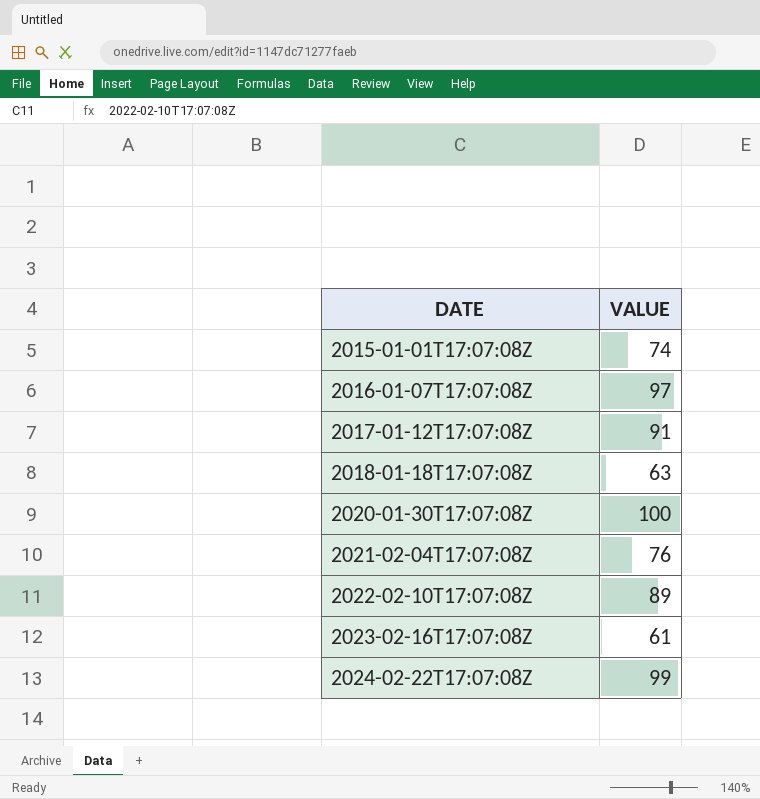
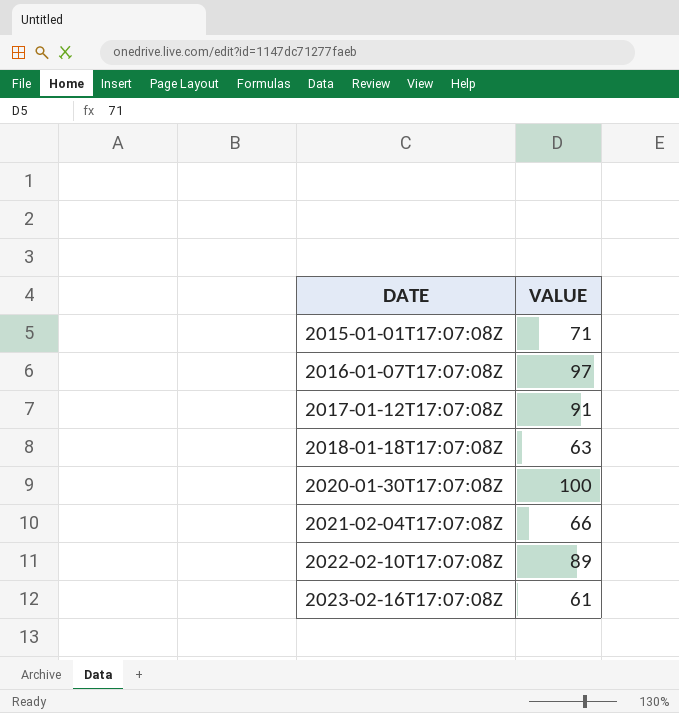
row 2024-02-22T17:07:08Z: 99 -> none
2015-01-01T17:07:08Z | VALUE: 74 -> 71
2021-02-04T17:07:08Z | VALUE: 76 -> 66

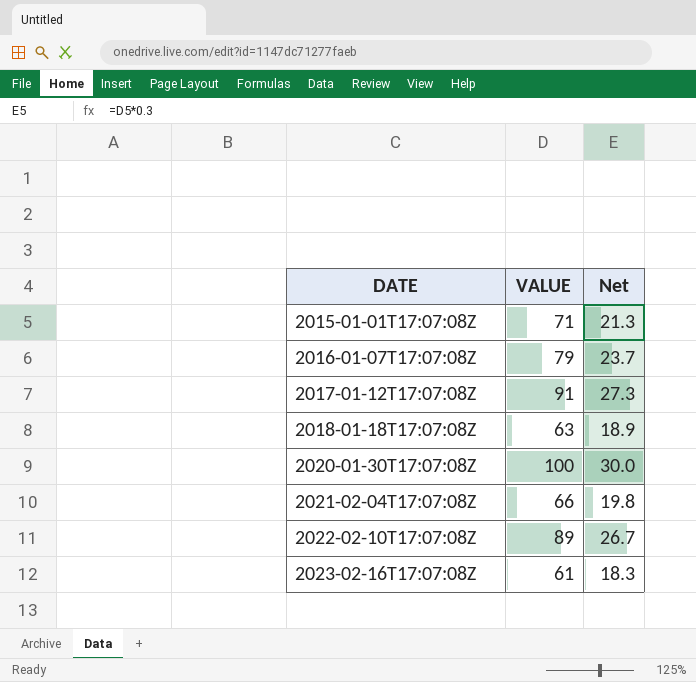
column Net | formula: none -> [VALUE] * 0.3
2016-01-07T17:07:08Z | VALUE: 97 -> 79

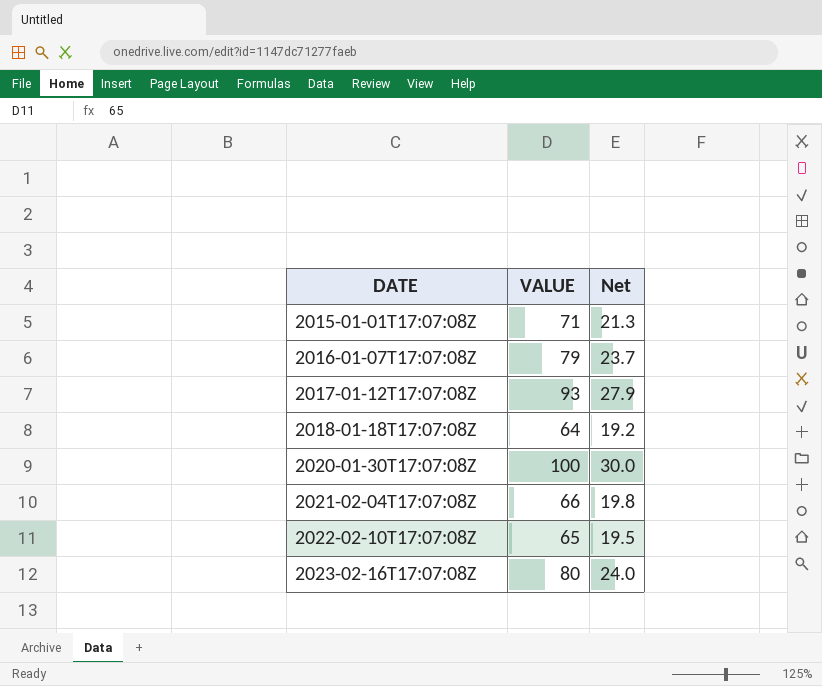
2017-01-12T17:07:08Z | VALUE: 91 -> 93
2017-01-12T17:07:08Z | Net: 27.3 -> 27.9
2018-01-18T17:07:08Z | VALUE: 63 -> 64
2018-01-18T17:07:08Z | Net: 18.9 -> 19.2
2022-02-10T17:07:08Z | VALUE: 89 -> 65
2022-02-10T17:07:08Z | Net: 26.7 -> 19.5
2023-02-16T17:07:08Z | VALUE: 61 -> 80
2023-02-16T17:07:08Z | Net: 18.3 -> 24.0

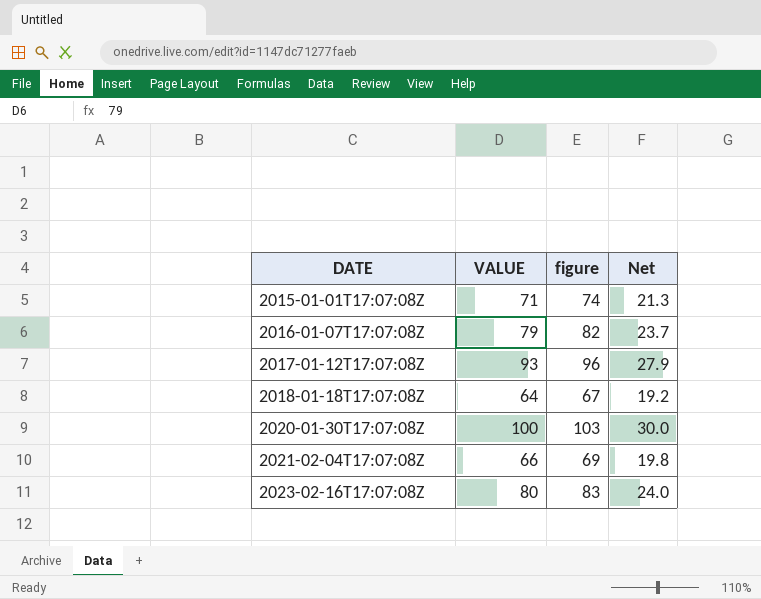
column figure | formula: none -> [VALUE] + 3
row 2022-02-10T17:07:08Z: 65 | 19.5 -> none

